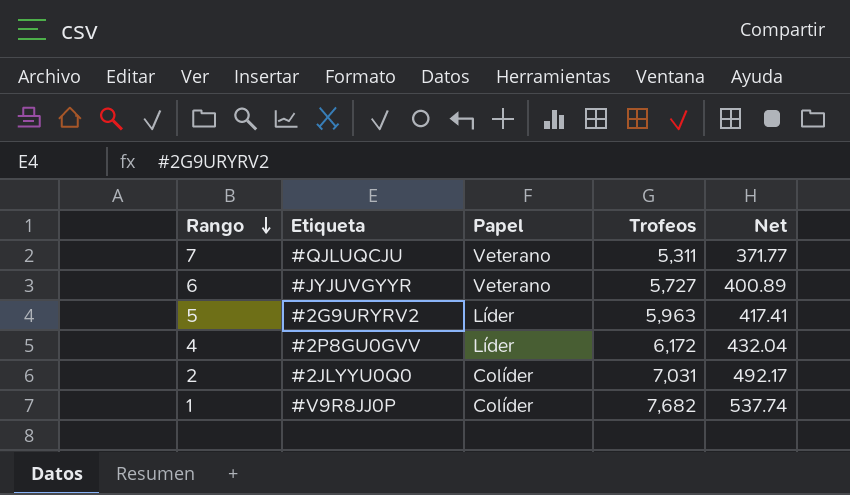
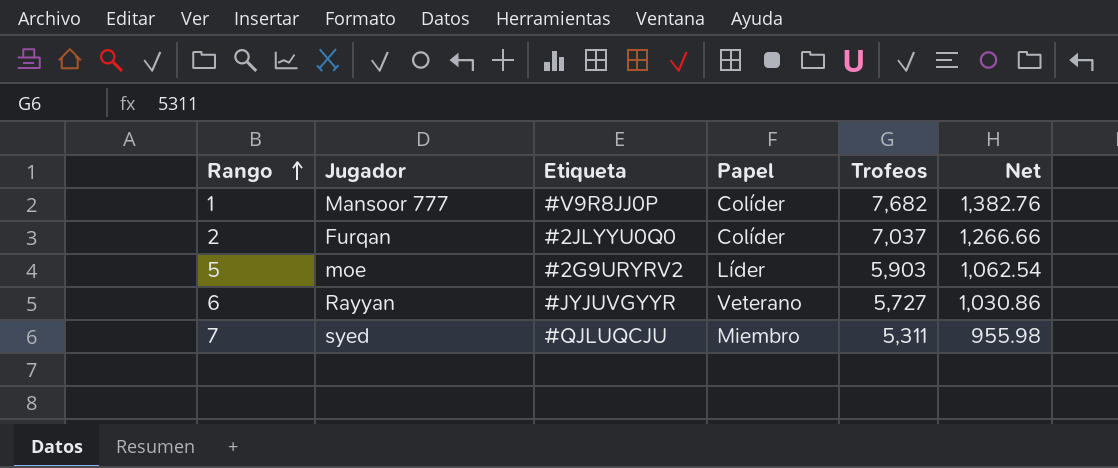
row order: Rango descending -> Rango ascending
column Jugador | position: none -> 2
column Net | formula: [Trofeos] * 0.07 -> [Trofeos] * 0.18
row 4: #2P8GU0GVV | Líder | 6,172 | 432.04 -> none
2 | Trofeos: 7,031 -> 7,037
5 | Trofeos: 5,963 -> 5,903
7 | Papel: Veterano -> Miembro

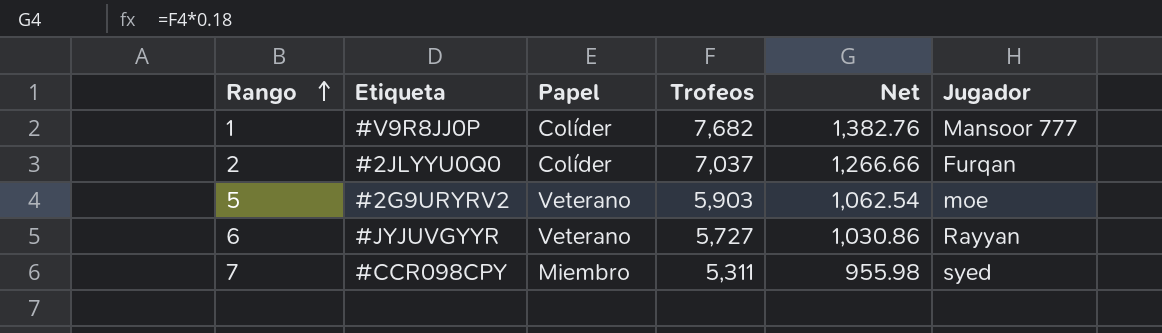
column Jugador | position: 2 -> 6
5 | Papel: Líder -> Veterano
7 | Etiqueta: #QJLUQCJU -> #CCR098CPY

